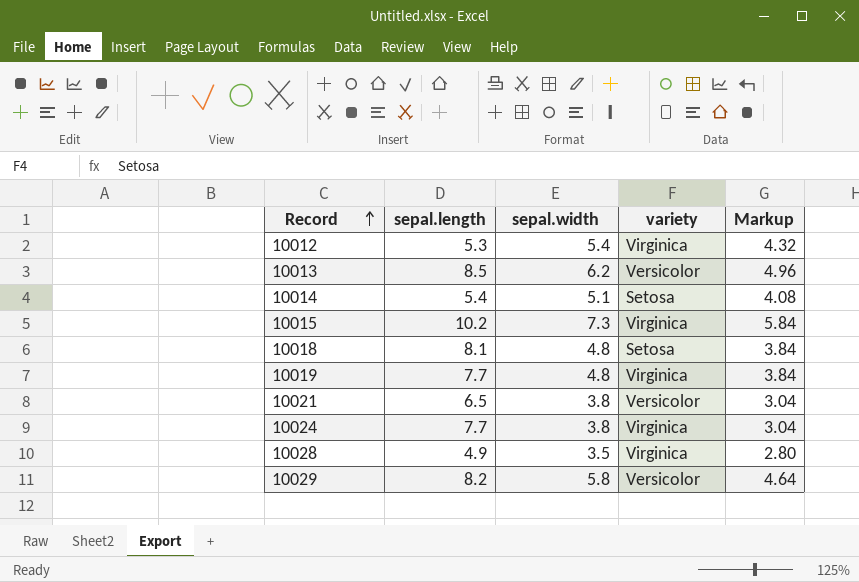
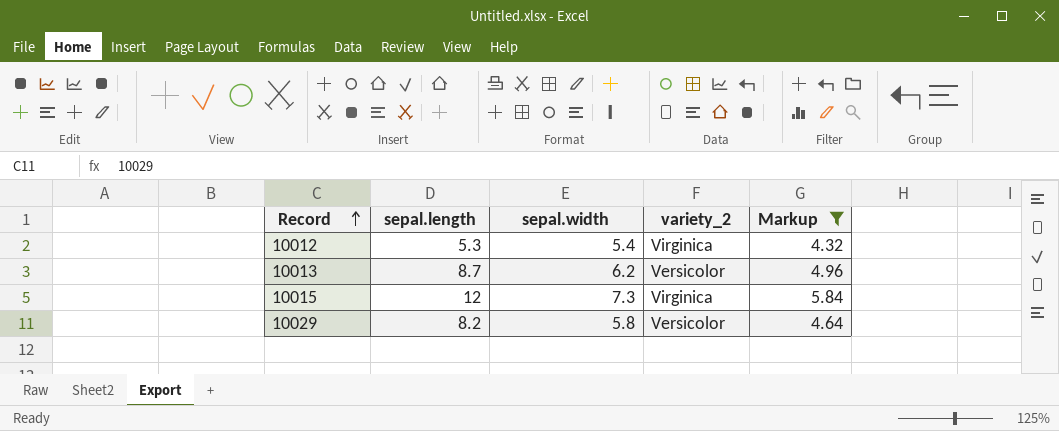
filter: none -> Markup >= 4.32
column name: variety -> variety_2
10013 | sepal.length: 8.5 -> 8.7
10015 | sepal.length: 10.2 -> 12

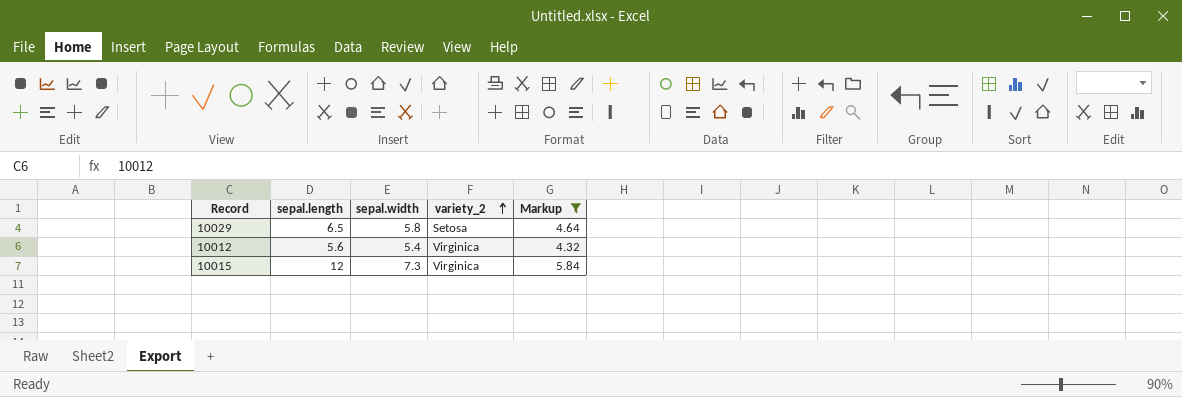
row order: Record ascending -> variety_2 ascending
row 10013: 8.7 | 6.2 | Versicolor | 4.96 -> none
10029 | sepal.length: 8.2 -> 6.5
10029 | variety_2: Versicolor -> Setosa
10012 | sepal.length: 5.3 -> 5.6

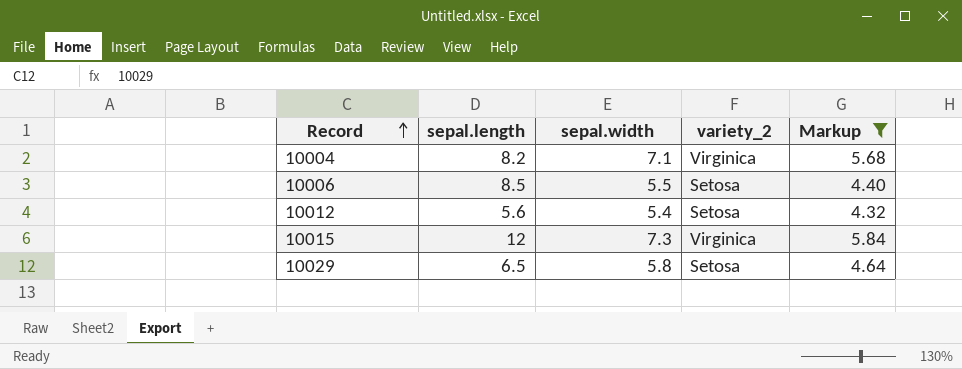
row order: variety_2 ascending -> Record ascending
row 10004: none -> 8.2 | 7.1 | Virginica | 5.68
row 10006: none -> 8.5 | 5.5 | Setosa | 4.40
10012 | variety_2: Virginica -> Setosa

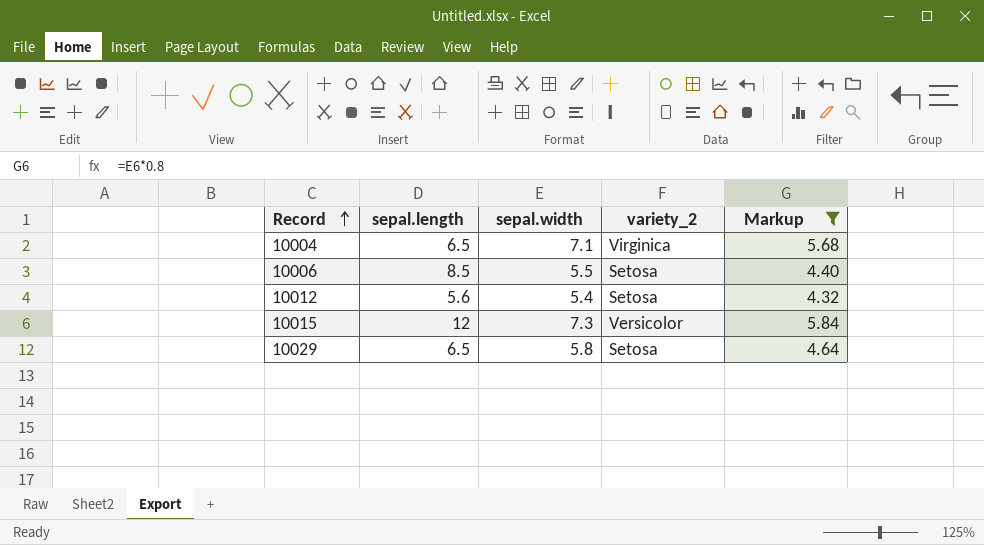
10004 | sepal.length: 8.2 -> 6.5
10015 | variety_2: Virginica -> Versicolor

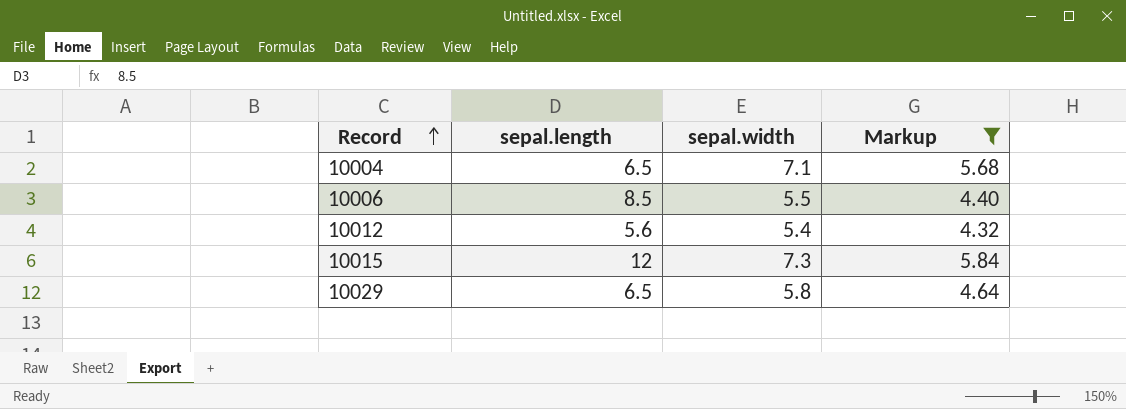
column variety_2 | position: 4 -> none

